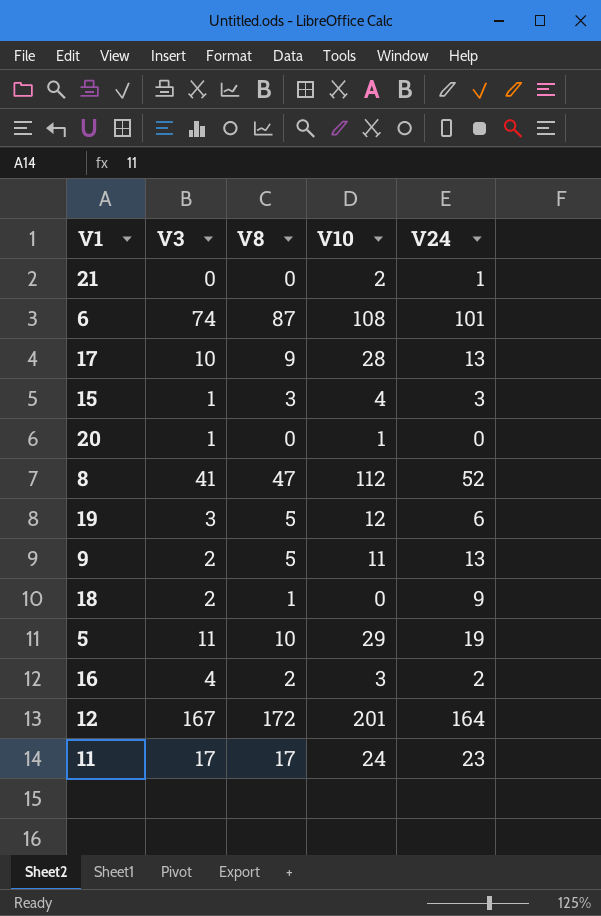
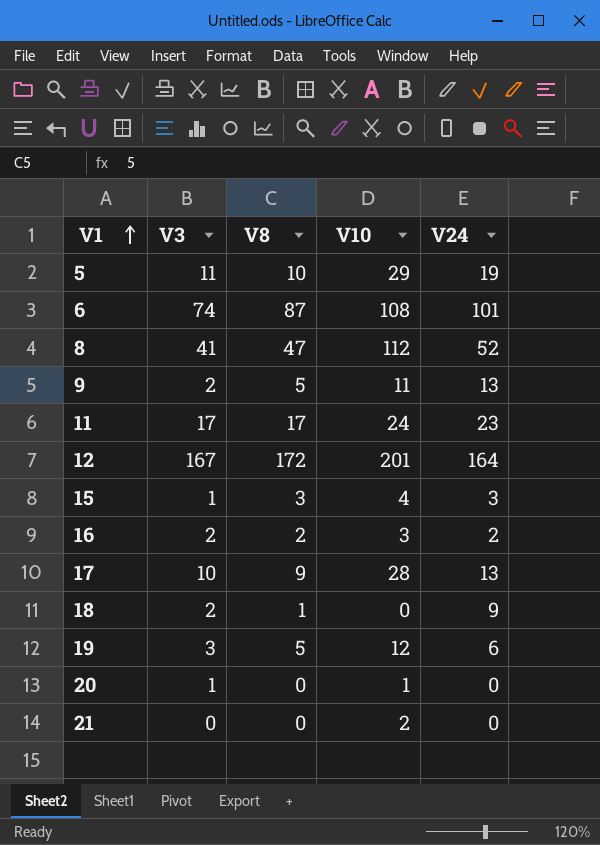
row order: none -> V1 ascending
16 | V3: 4 -> 2
21 | V24: 1 -> 0

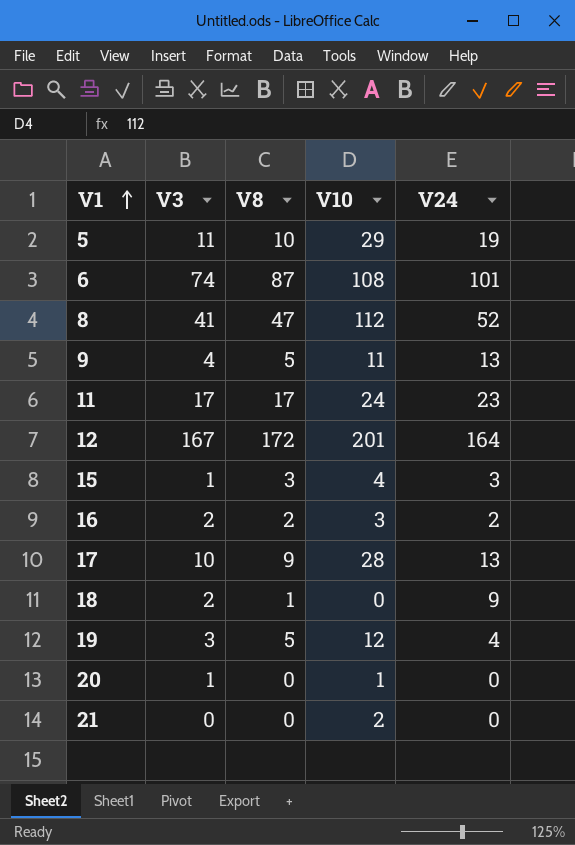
9 | V3: 2 -> 4
19 | V24: 6 -> 4

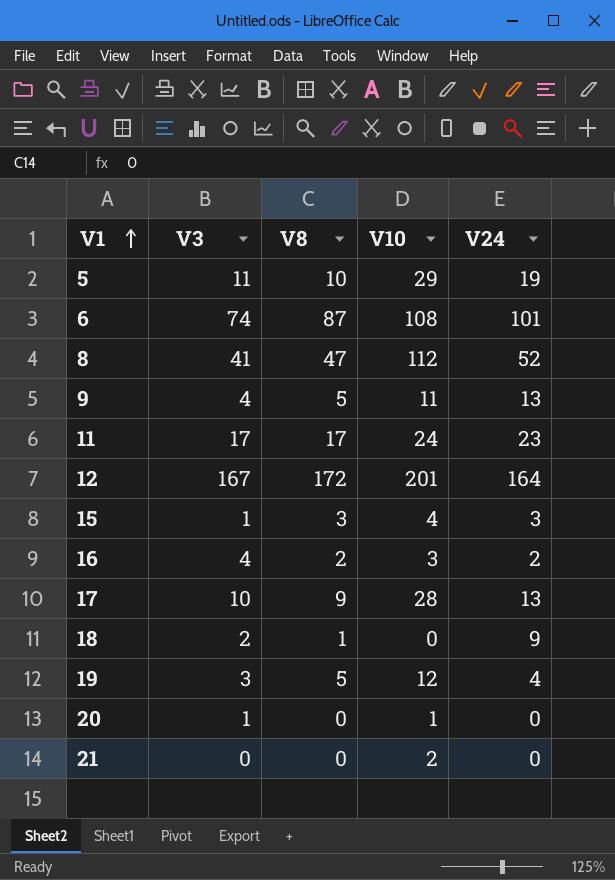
16 | V3: 2 -> 4

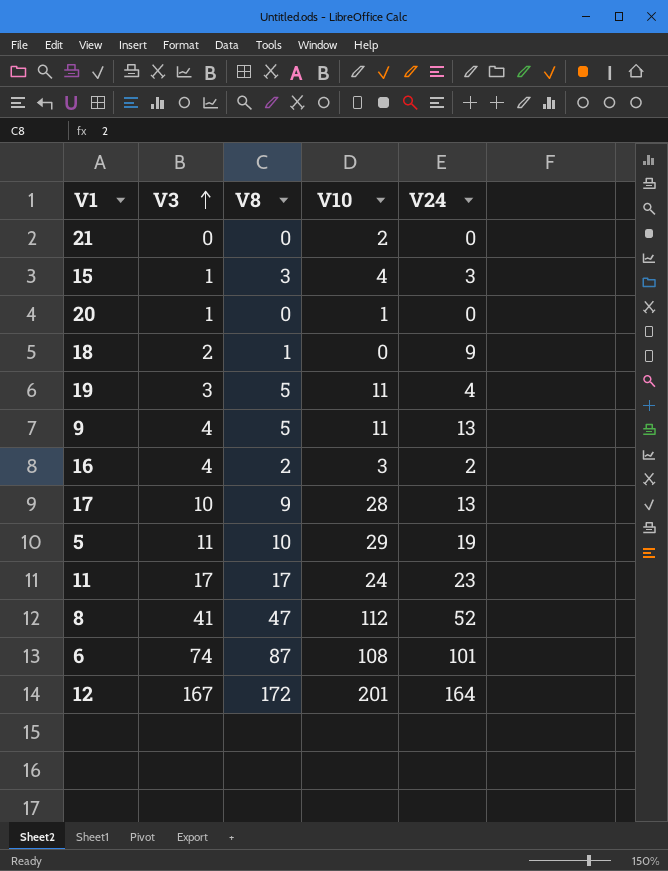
row order: V1 ascending -> V3 ascending
19 | V10: 12 -> 11

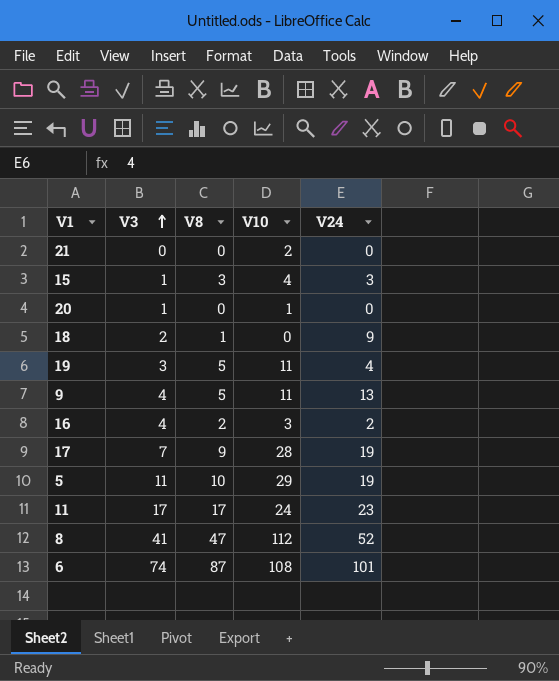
row 12: 167 | 172 | 201 | 164 -> none
17 | V3: 10 -> 7
17 | V24: 13 -> 19

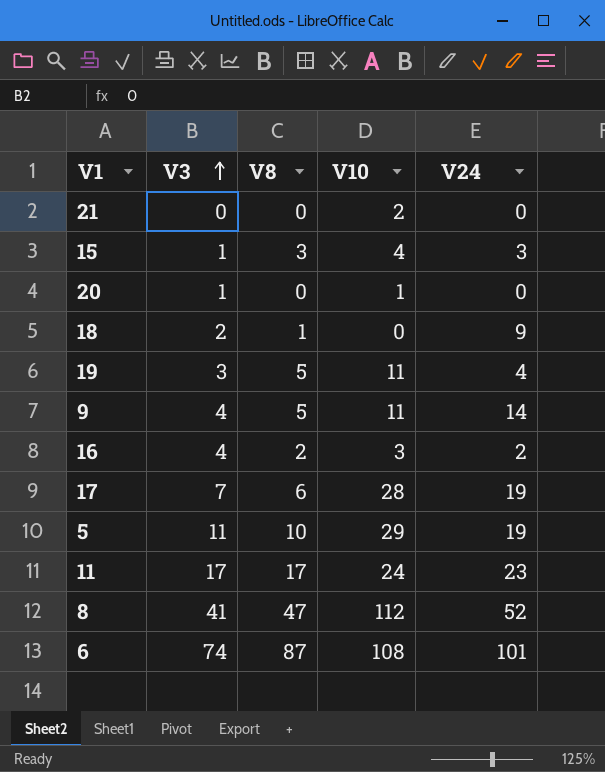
9 | V24: 13 -> 14
17 | V8: 9 -> 6

